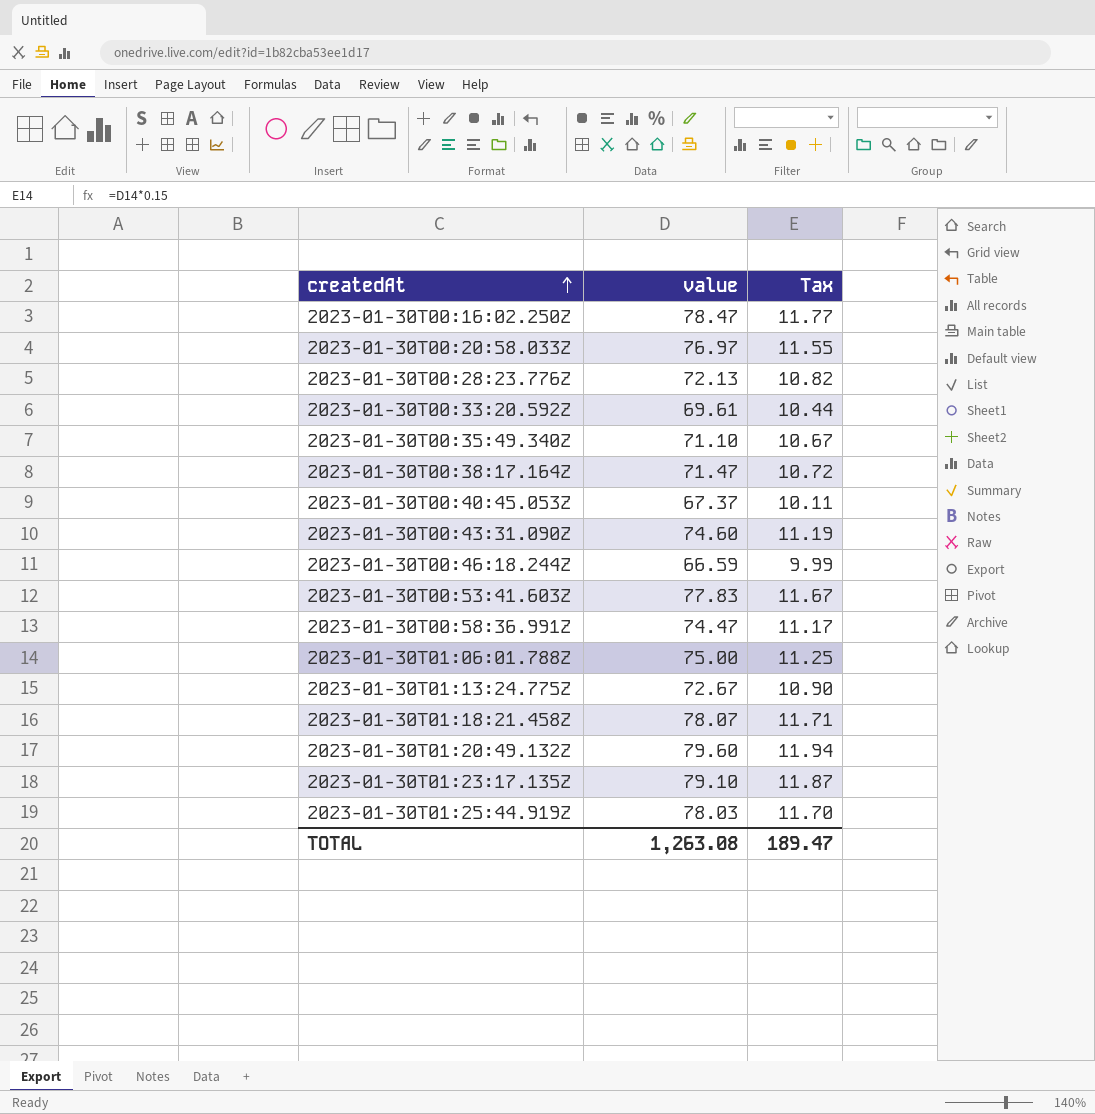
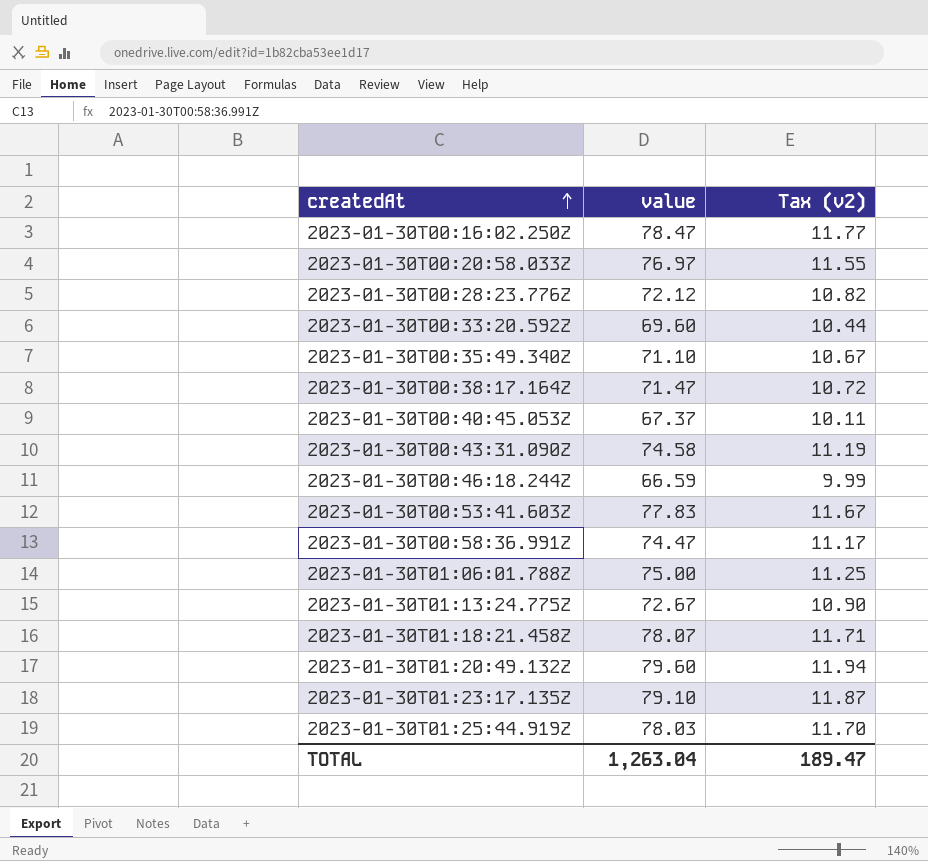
column name: Tax -> Tax (v2)
2023-01-30T00:28:23.776Z | value: 72.13 -> 72.12
2023-01-30T00:33:20.592Z | value: 69.61 -> 69.60
2023-01-30T00:43:31.090Z | value: 74.60 -> 74.58
TOTAL | value: 1,263.08 -> 1,263.04

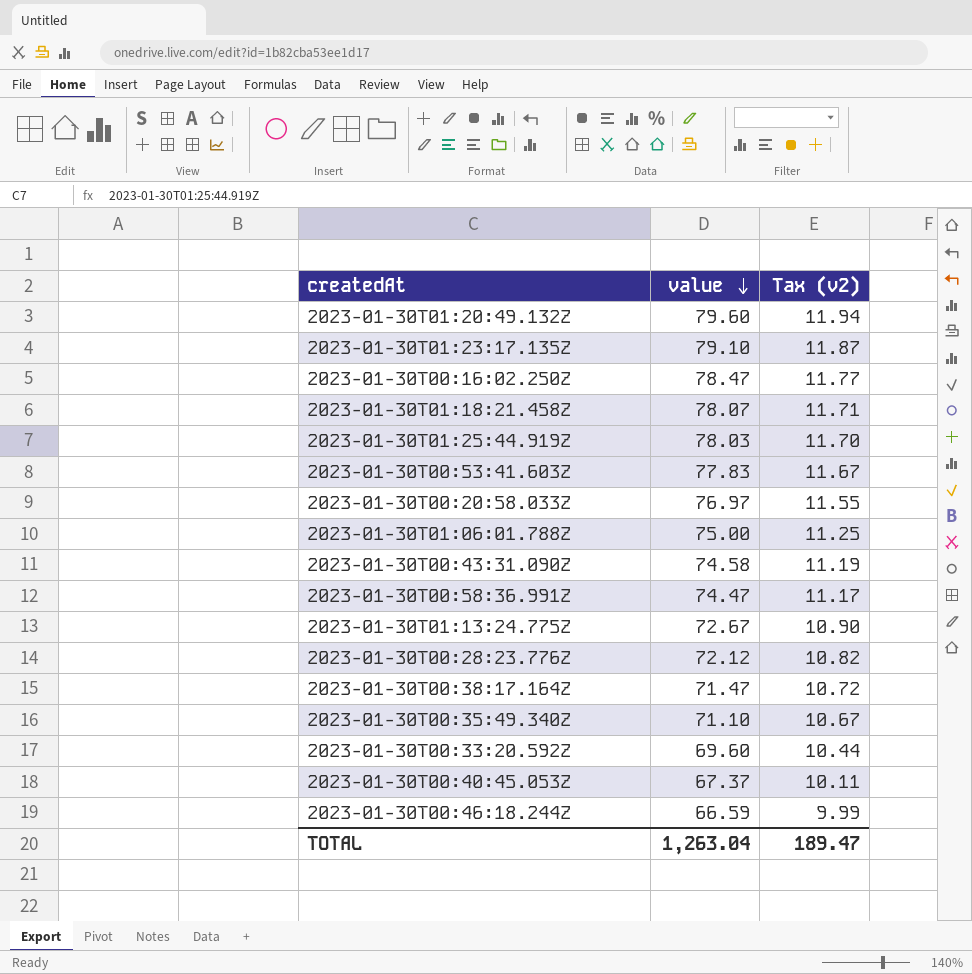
row order: createdAt ascending -> value descending

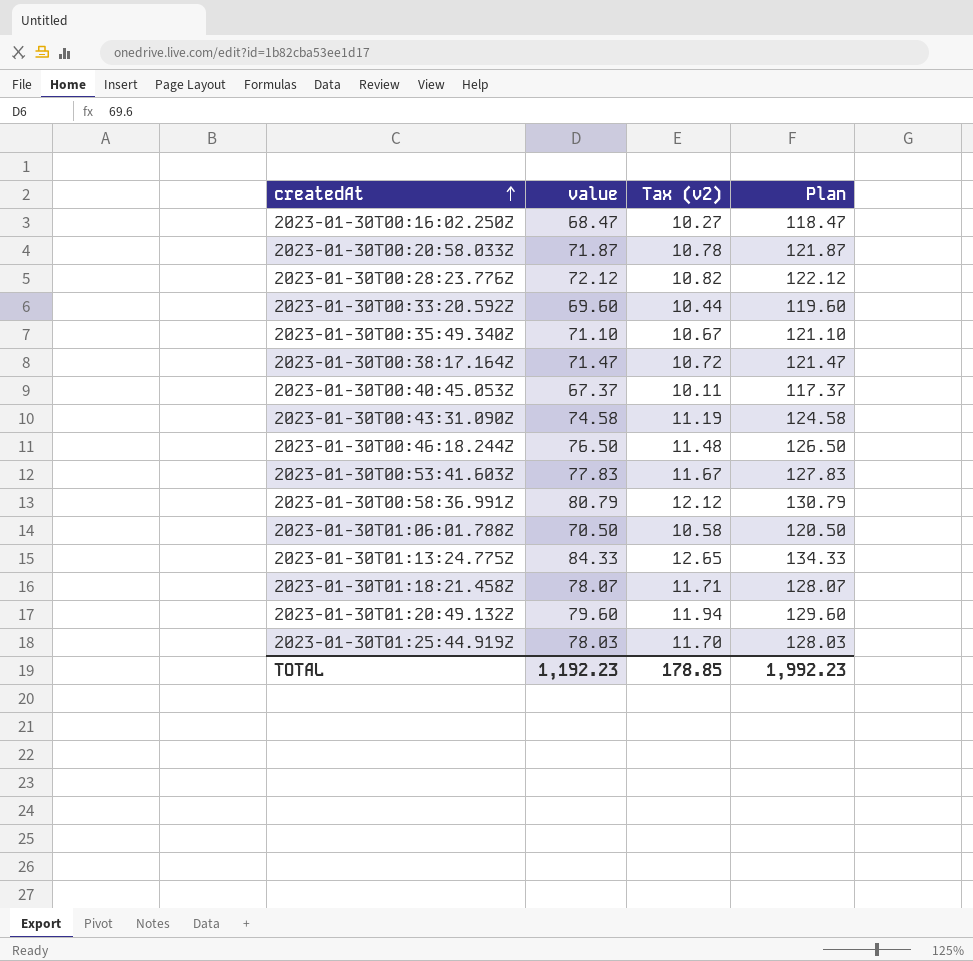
row order: value descending -> createdAt ascending
column Plan | formula: none -> [value] + 50
row 2023-01-30T01:23:17.135Z: 79.10 | 11.87 -> none
2023-01-30T00:16:02.250Z | value: 78.47 -> 68.47
2023-01-30T00:16:02.250Z | Tax (v2): 11.77 -> 10.27
2023-01-30T00:20:58.033Z | value: 76.97 -> 71.87
2023-01-30T00:20:58.033Z | Tax (v2): 11.55 -> 10.78
2023-01-30T00:46:18.244Z | value: 66.59 -> 76.50
2023-01-30T00:46:18.244Z | Tax (v2): 9.99 -> 11.48
2023-01-30T00:58:36.991Z | value: 74.47 -> 80.79
2023-01-30T00:58:36.991Z | Tax (v2): 11.17 -> 12.12
2023-01-30T01:06:01.788Z | value: 75.00 -> 70.50
2023-01-30T01:06:01.788Z | Tax (v2): 11.25 -> 10.58
2023-01-30T01:13:24.775Z | value: 72.67 -> 84.33
2023-01-30T01:13:24.775Z | Tax (v2): 10.90 -> 12.65
TOTAL | value: 1,263.04 -> 1,192.23
TOTAL | Tax (v2): 189.47 -> 178.85

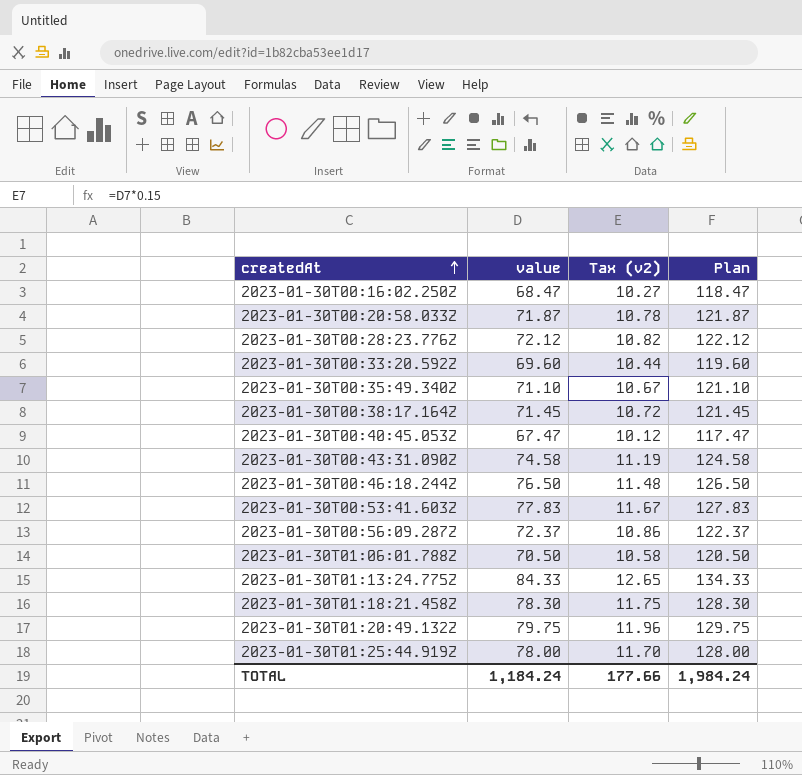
row 2023-01-30T00:58:36.991Z: 80.79 | 12.12 | 130.79 -> none
2023-01-30T00:38:17.164Z | value: 71.47 -> 71.45
2023-01-30T00:38:17.164Z | Plan: 121.47 -> 121.45
2023-01-30T00:40:45.053Z | value: 67.37 -> 67.47
2023-01-30T00:40:45.053Z | Tax (v2): 10.11 -> 10.12
2023-01-30T00:40:45.053Z | Plan: 117.37 -> 117.47
row 2023-01-30T00:56:09.287Z: none -> 72.37 | 10.86 | 122.37
2023-01-30T01:18:21.458Z | value: 78.07 -> 78.30
2023-01-30T01:18:21.458Z | Tax (v2): 11.71 -> 11.75
2023-01-30T01:18:21.458Z | Plan: 128.07 -> 128.30
2023-01-30T01:20:49.132Z | value: 79.60 -> 79.75
2023-01-30T01:20:49.132Z | Tax (v2): 11.94 -> 11.96
2023-01-30T01:20:49.132Z | Plan: 129.60 -> 129.75
2023-01-30T01:25:44.919Z | value: 78.03 -> 78.00
2023-01-30T01:25:44.919Z | Plan: 128.03 -> 128.00
TOTAL | value: 1,192.23 -> 1,184.24
TOTAL | Tax (v2): 178.85 -> 177.66
TOTAL | Plan: 1,992.23 -> 1,984.24

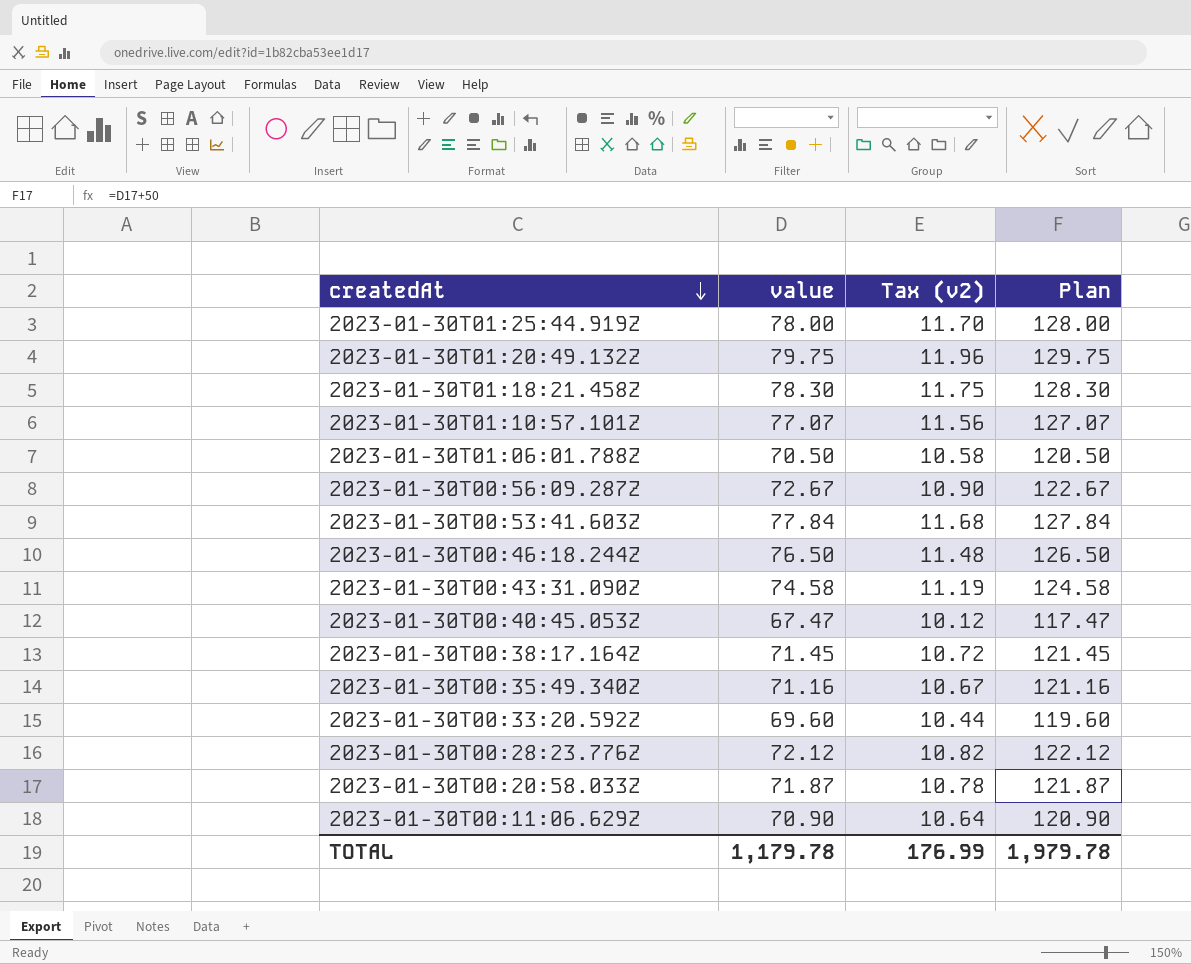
row order: createdAt ascending -> createdAt descending
row 2023-01-30T00:16:02.250Z: 68.47 | 10.27 | 118.47 -> none
row 2023-01-30T01:13:24.775Z: 84.33 | 12.65 | 134.33 -> none
row 2023-01-30T01:10:57.101Z: none -> 77.07 | 11.56 | 127.07
2023-01-30T00:56:09.287Z | value: 72.37 -> 72.67
2023-01-30T00:56:09.287Z | Tax (v2): 10.86 -> 10.90
2023-01-30T00:56:09.287Z | Plan: 122.37 -> 122.67
2023-01-30T00:53:41.603Z | value: 77.83 -> 77.84
2023-01-30T00:53:41.603Z | Tax (v2): 11.67 -> 11.68
2023-01-30T00:53:41.603Z | Plan: 127.83 -> 127.84
2023-01-30T00:35:49.340Z | value: 71.10 -> 71.16
2023-01-30T00:35:49.340Z | Plan: 121.10 -> 121.16
row 2023-01-30T00:11:06.629Z: none -> 70.90 | 10.64 | 120.90
TOTAL | value: 1,184.24 -> 1,179.78
TOTAL | Tax (v2): 177.66 -> 176.99
TOTAL | Plan: 1,984.24 -> 1,979.78

